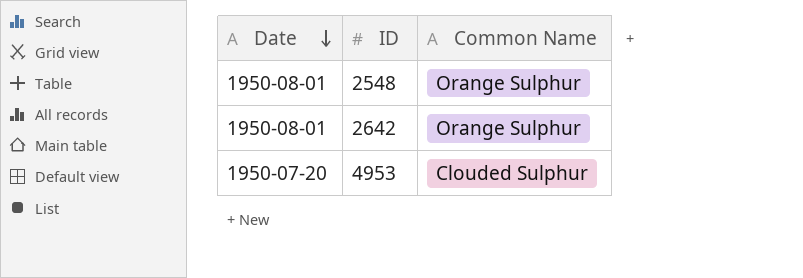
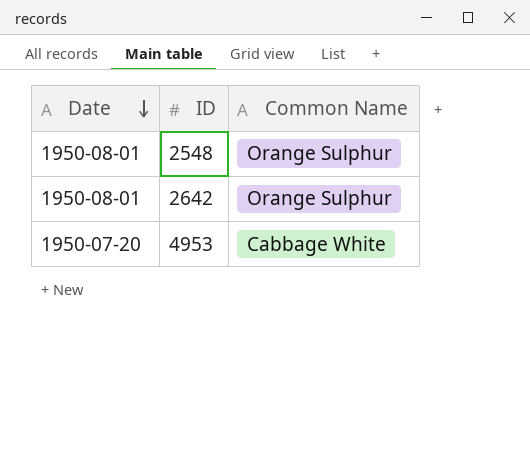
4953 | Common Name: Clouded Sulphur -> Cabbage White

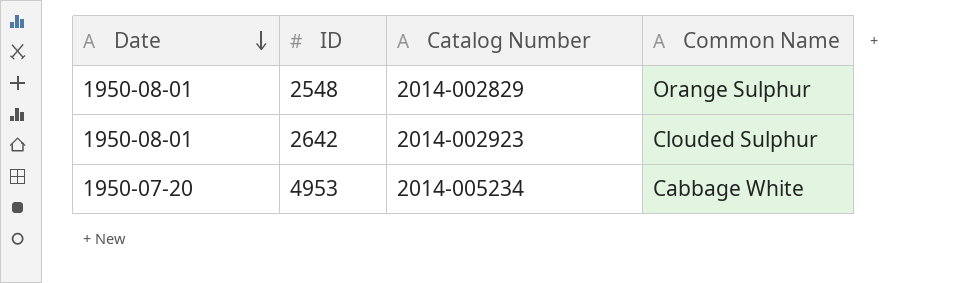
column Catalog Number | position: none -> 3
2642 | Common Name: Orange Sulphur -> Clouded Sulphur

